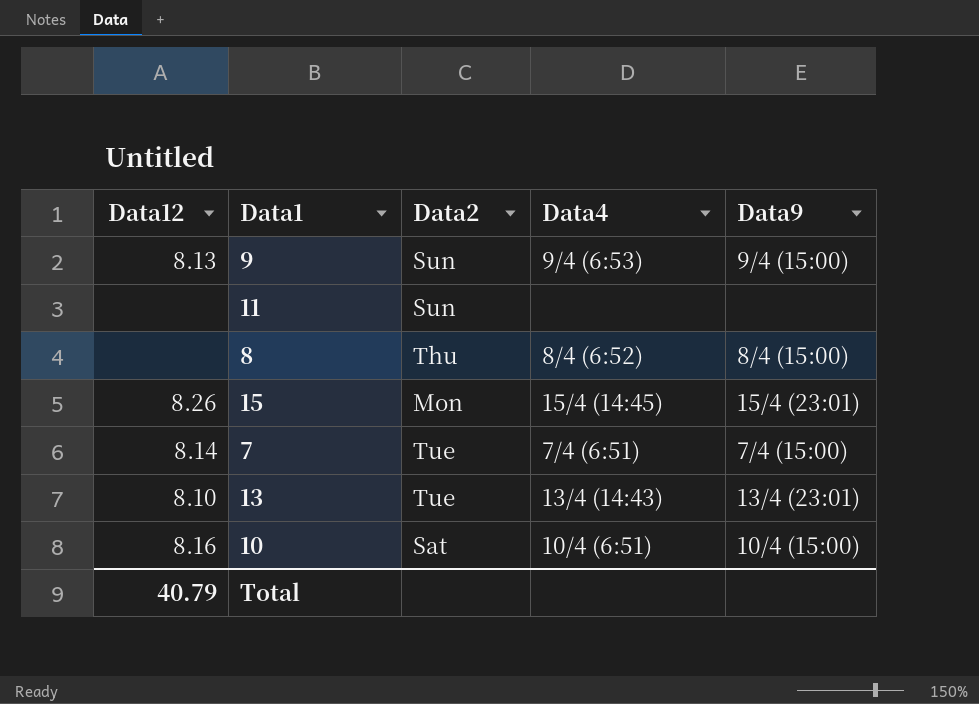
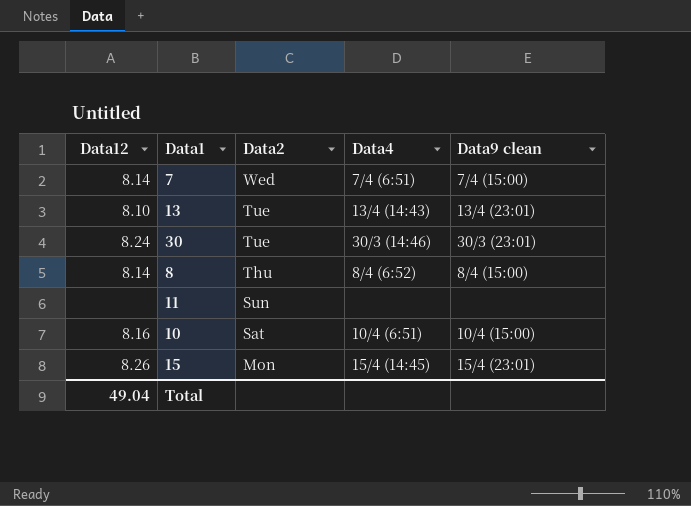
row order: none -> Data2 descending
column name: Data9 -> Data9 clean
row 9: 8.13 | Sun | 9/4 (6:53) | 9/4 (15:00) -> none
7 | Data2: Tue -> Wed
row 30: none -> 8.24 | Tue | 30/3 (14:46) | 30/3 (23:01)
8 | Data12: none -> 8.14
Total | Data12: 40.79 -> 49.04

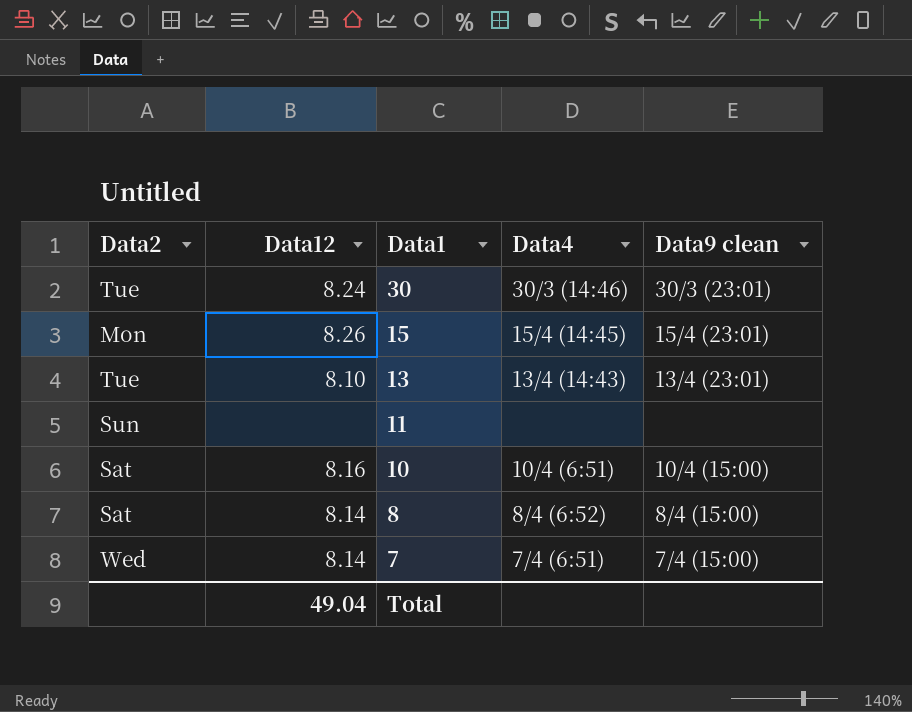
row order: Data2 descending -> Data1 descending
column Data2 | position: 3 -> 1
8 | Data2: Thu -> Sat

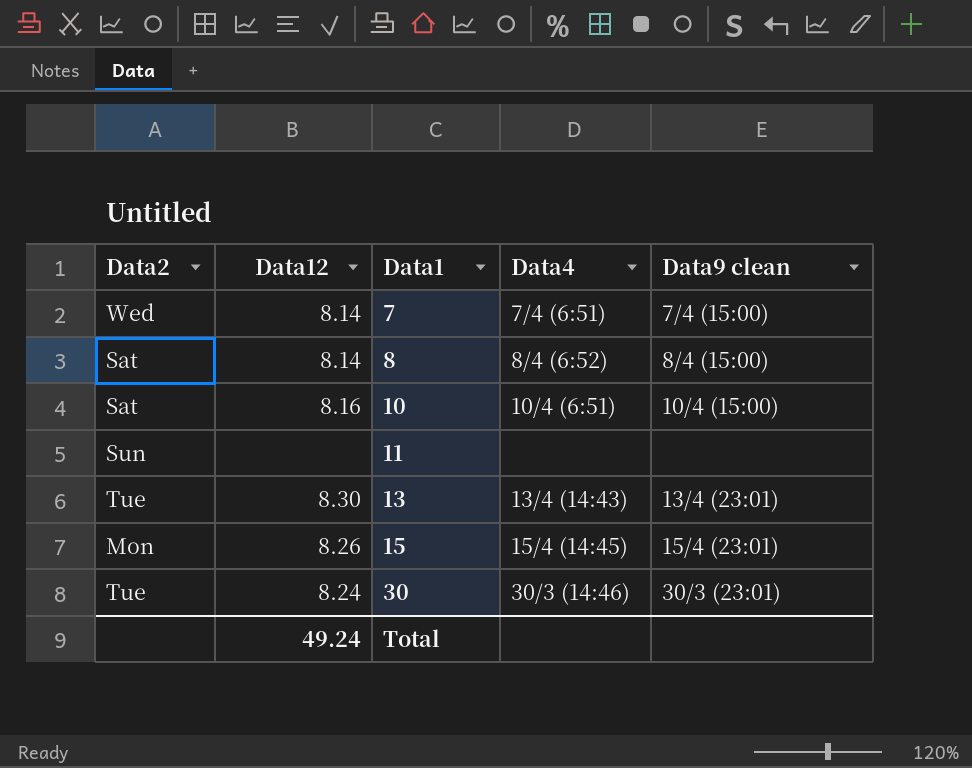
row order: Data1 descending -> Data1 ascending
13 | Data12: 8.10 -> 8.30
Total | Data12: 49.04 -> 49.24

